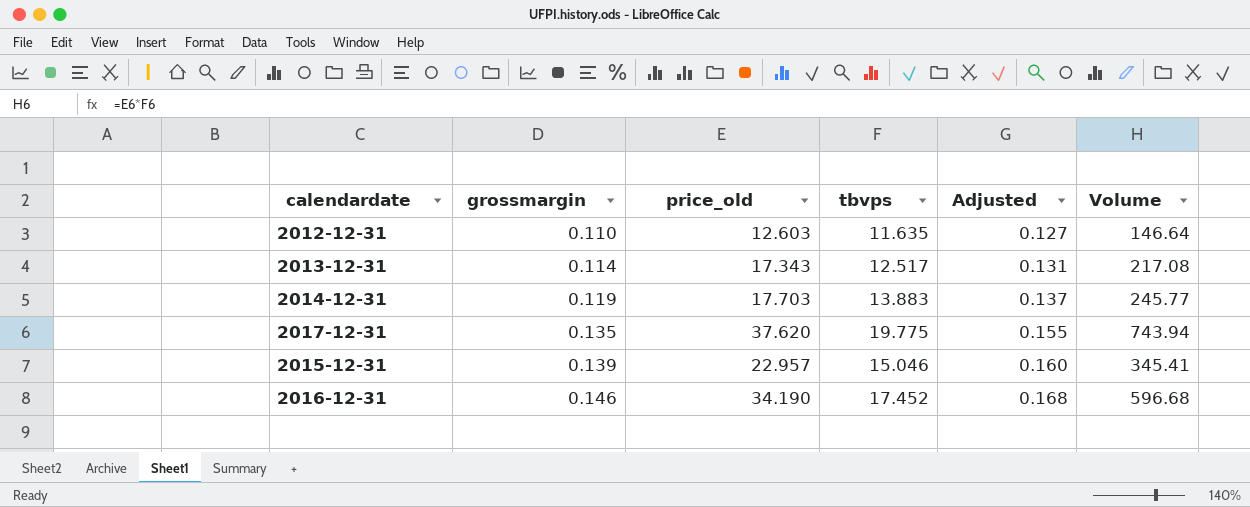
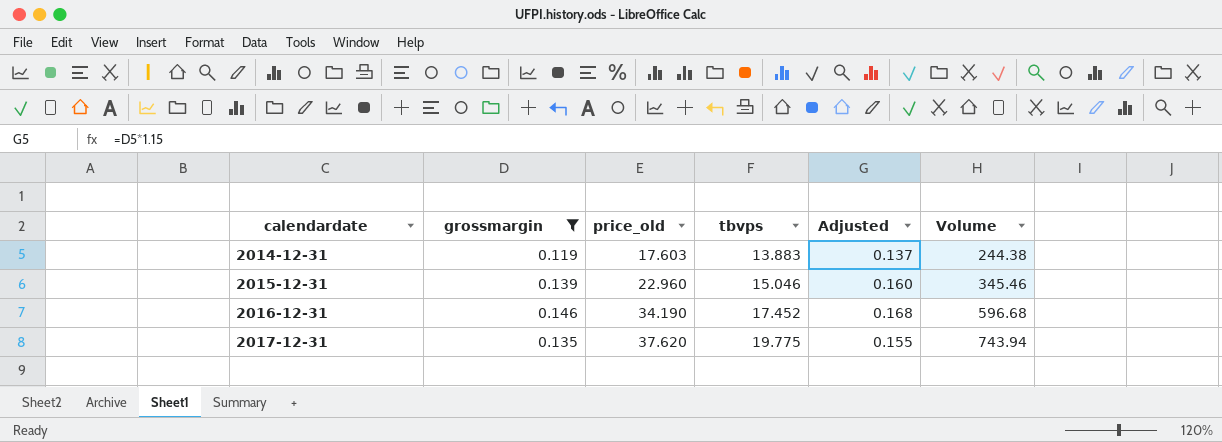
filter: none -> grossmargin >= 0.119
row order: grossmargin ascending -> calendardate ascending
2014-12-31 | price_old: 17.703 -> 17.603
2014-12-31 | Volume: 245.77 -> 244.38
2015-12-31 | price_old: 22.957 -> 22.960
2015-12-31 | Volume: 345.41 -> 345.46

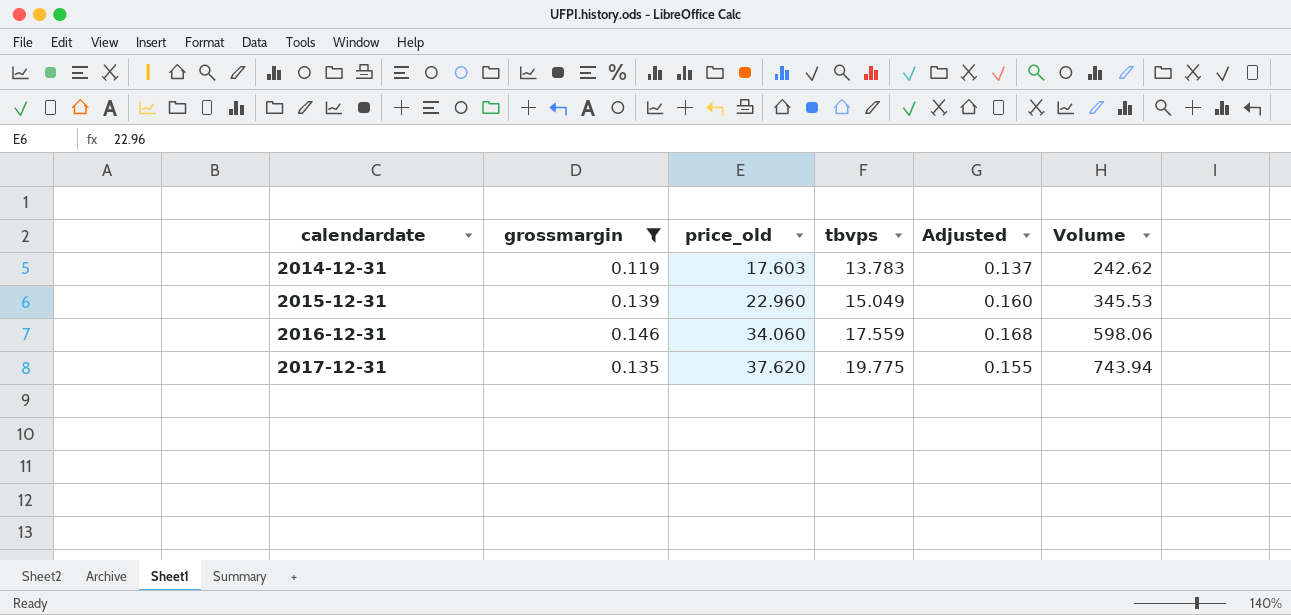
2014-12-31 | tbvps: 13.883 -> 13.783
2014-12-31 | Volume: 244.38 -> 242.62
2015-12-31 | tbvps: 15.046 -> 15.049
2015-12-31 | Volume: 345.46 -> 345.53
2016-12-31 | price_old: 34.190 -> 34.060
2016-12-31 | tbvps: 17.452 -> 17.559
2016-12-31 | Volume: 596.68 -> 598.06

